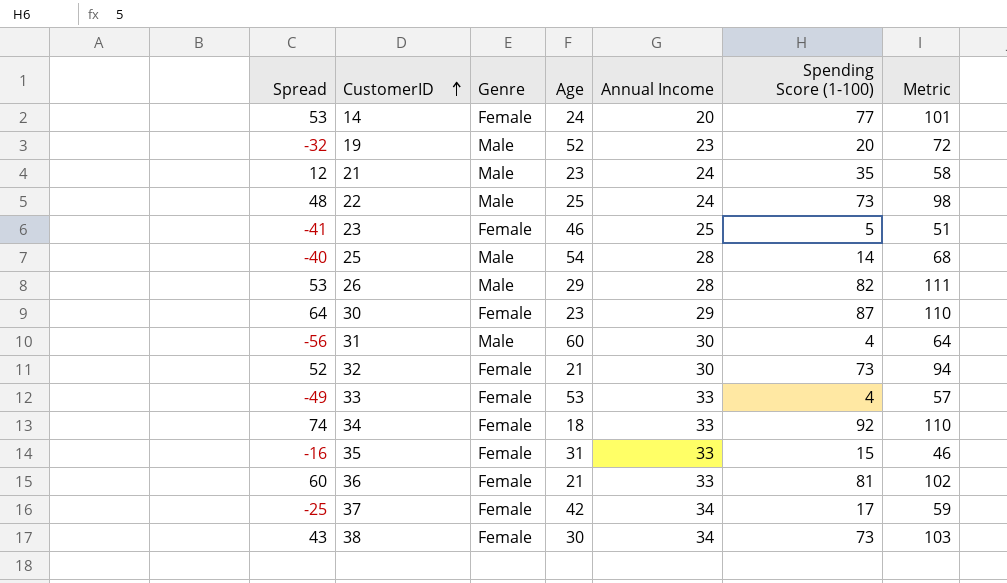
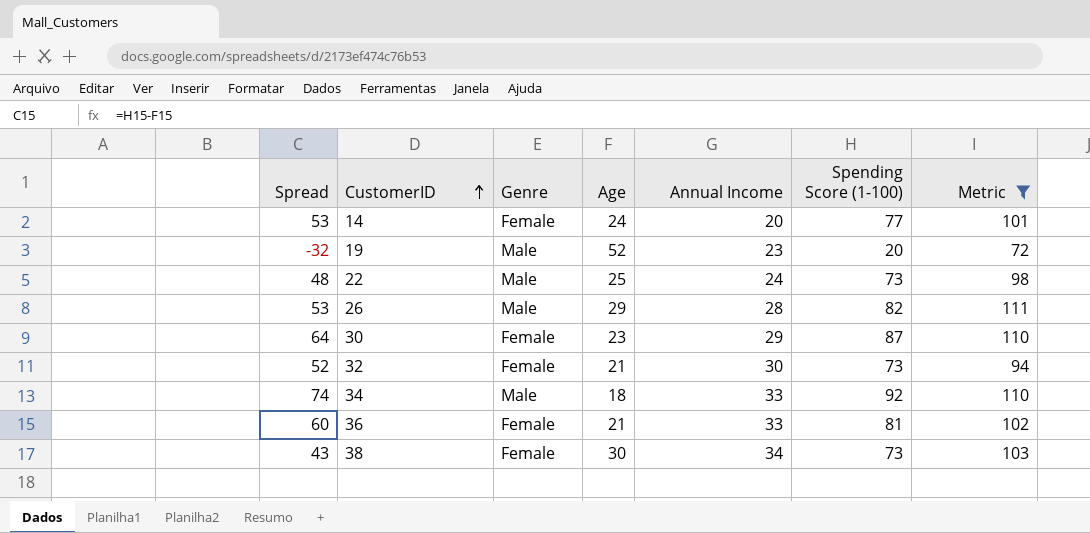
filter: none -> Metric >= 72
34 | Genre: Female -> Male

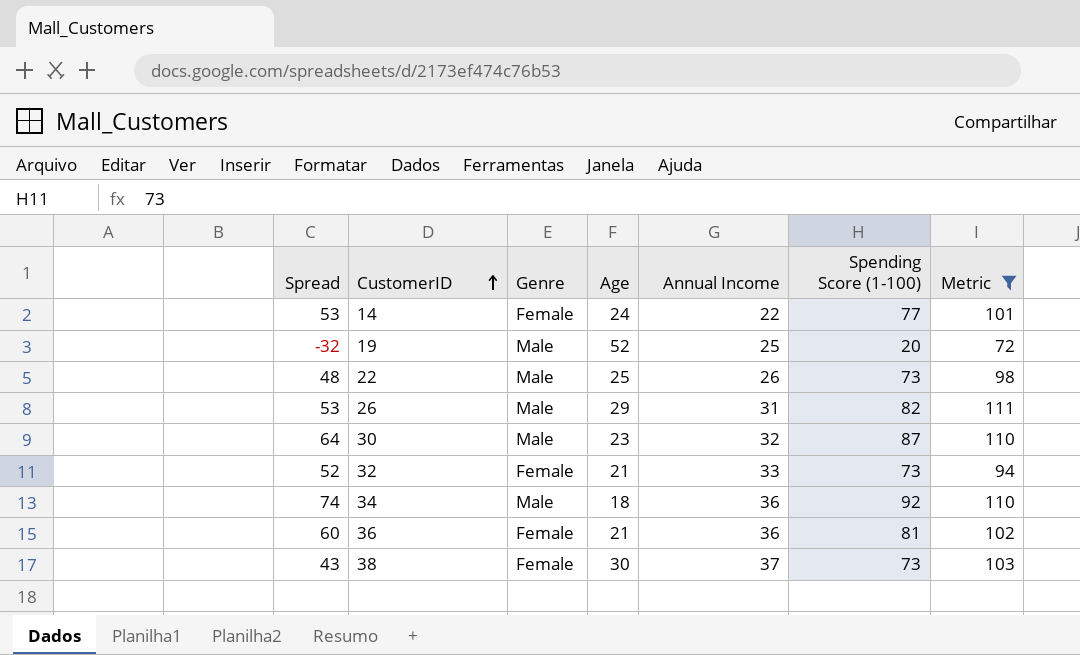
14 | Annual Income: 20 -> 22
19 | Annual Income: 23 -> 25
22 | Annual Income: 24 -> 26
26 | Annual Income: 28 -> 31
30 | Genre: Female -> Male
30 | Annual Income: 29 -> 32
32 | Annual Income: 30 -> 33
34 | Annual Income: 33 -> 36
36 | Annual Income: 33 -> 36
38 | Annual Income: 34 -> 37

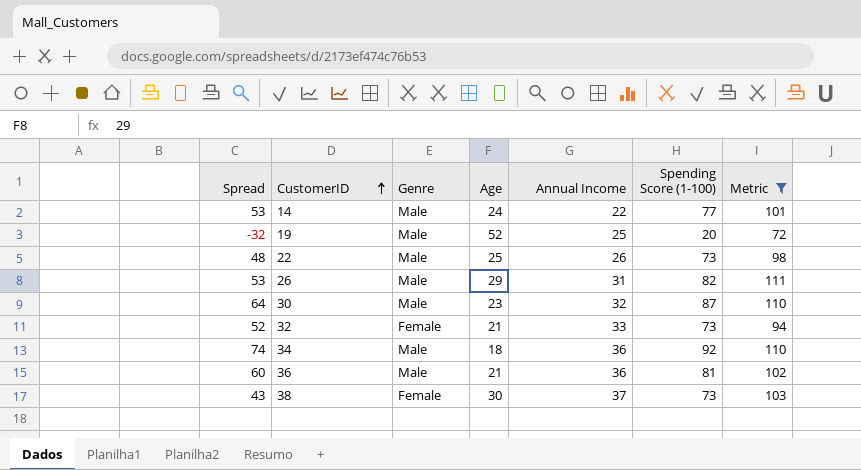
14 | Genre: Female -> Male
36 | Genre: Female -> Male

